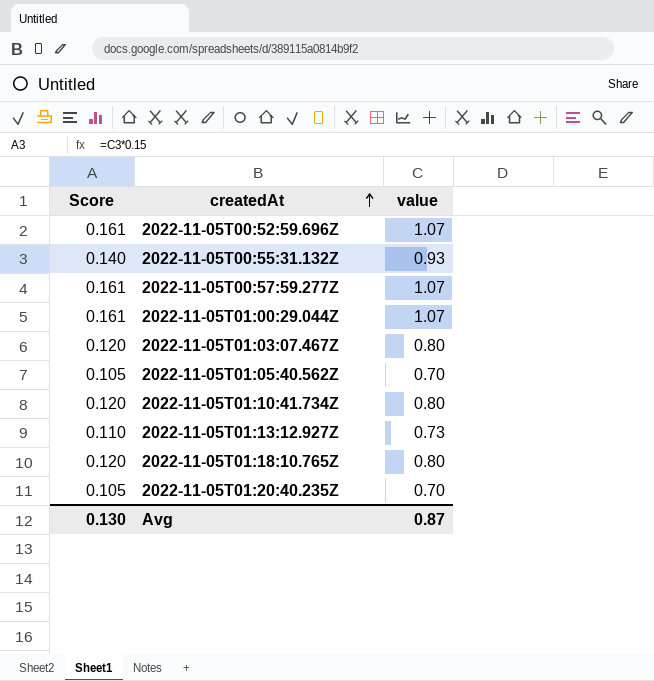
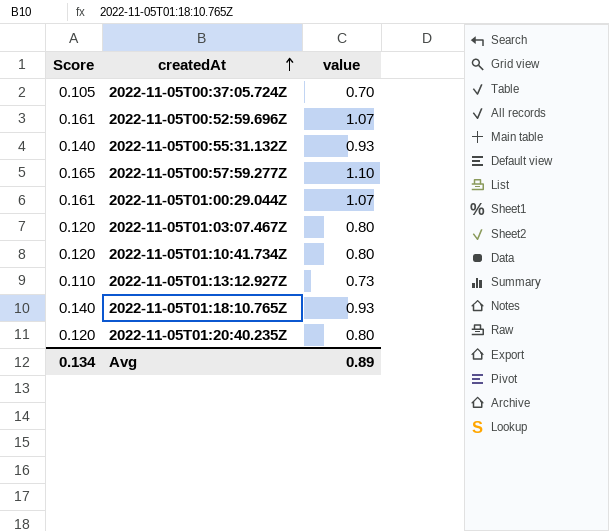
row 2022-11-05T01:05:40.562Z: 0.105 | 0.70 -> none
row 2022-11-05T00:37:05.724Z: none -> 0.105 | 0.70
2022-11-05T00:57:59.277Z | Score: 0.161 -> 0.165
2022-11-05T00:57:59.277Z | value: 1.07 -> 1.10
2022-11-05T01:18:10.765Z | Score: 0.120 -> 0.140
2022-11-05T01:18:10.765Z | value: 0.80 -> 0.93
2022-11-05T01:20:40.235Z | Score: 0.105 -> 0.120
2022-11-05T01:20:40.235Z | value: 0.70 -> 0.80
Avg | Score: 0.130 -> 0.134
Avg | value: 0.87 -> 0.89

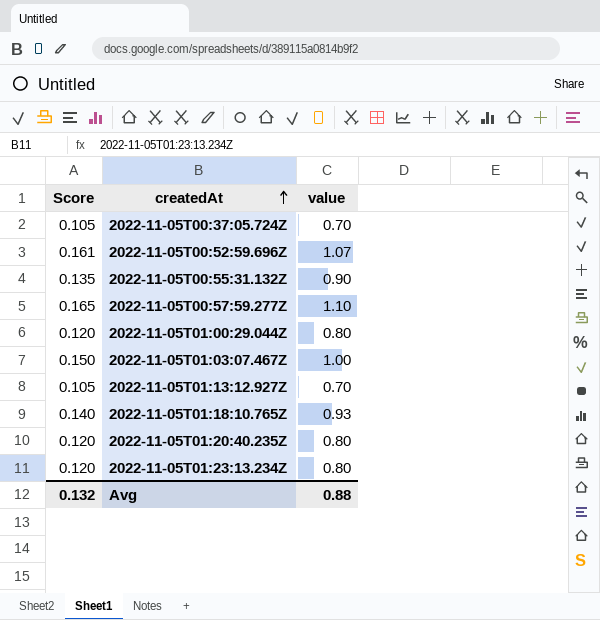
row 2022-11-05T01:10:41.734Z: 0.120 | 0.80 -> none
2022-11-05T00:55:31.132Z | Score: 0.140 -> 0.135
2022-11-05T00:55:31.132Z | value: 0.93 -> 0.90
2022-11-05T01:00:29.044Z | Score: 0.161 -> 0.120
2022-11-05T01:00:29.044Z | value: 1.07 -> 0.80
2022-11-05T01:03:07.467Z | Score: 0.120 -> 0.150
2022-11-05T01:03:07.467Z | value: 0.80 -> 1.00
2022-11-05T01:13:12.927Z | Score: 0.110 -> 0.105
2022-11-05T01:13:12.927Z | value: 0.73 -> 0.70
row 2022-11-05T01:23:13.234Z: none -> 0.120 | 0.80
Avg | Score: 0.134 -> 0.132
Avg | value: 0.89 -> 0.88

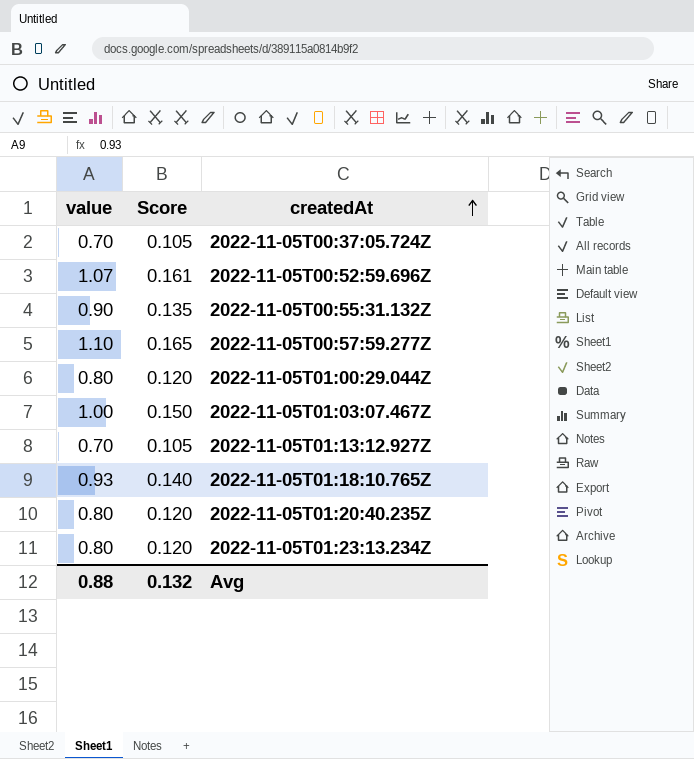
column value | position: 3 -> 1

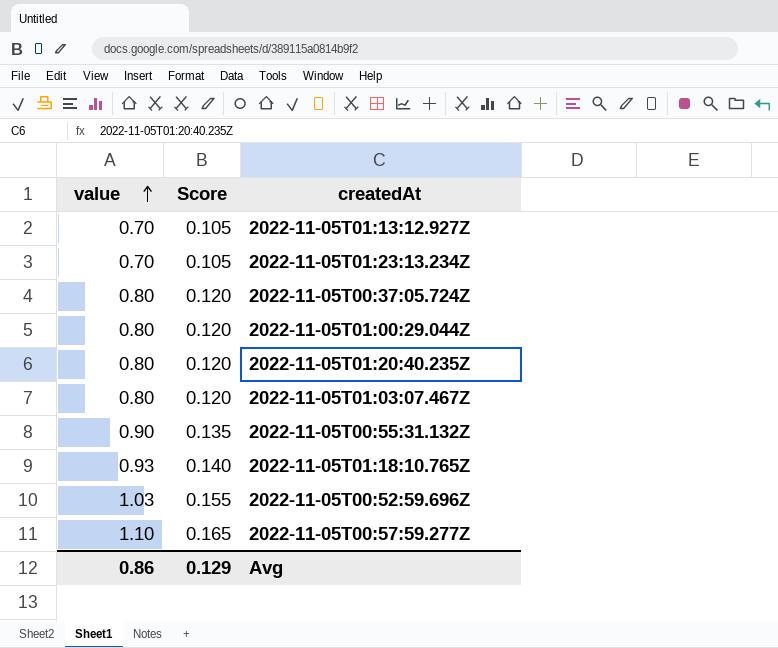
row order: createdAt ascending -> value ascending
2022-11-05T01:23:13.234Z | value: 0.80 -> 0.70
2022-11-05T01:23:13.234Z | Score: 0.120 -> 0.105
2022-11-05T00:37:05.724Z | value: 0.70 -> 0.80
2022-11-05T00:37:05.724Z | Score: 0.105 -> 0.120
2022-11-05T01:03:07.467Z | value: 1.00 -> 0.80
2022-11-05T01:03:07.467Z | Score: 0.150 -> 0.120
2022-11-05T00:52:59.696Z | value: 1.07 -> 1.03
2022-11-05T00:52:59.696Z | Score: 0.161 -> 0.155
Avg | value: 0.88 -> 0.86
Avg | Score: 0.132 -> 0.129

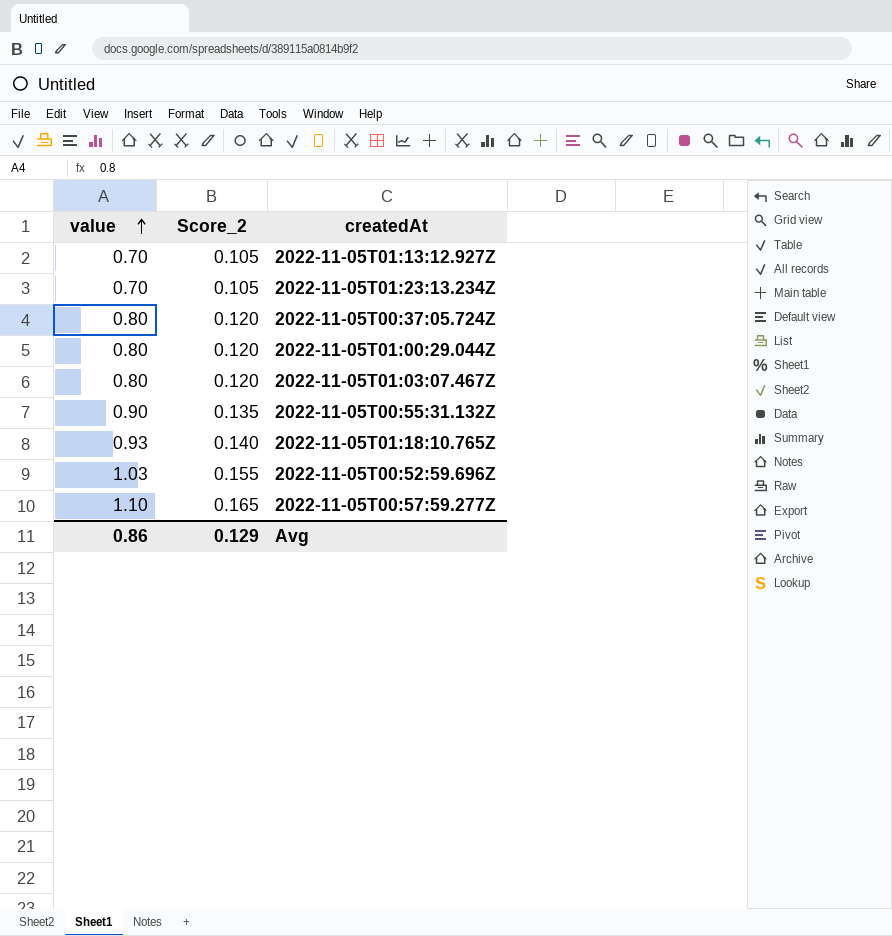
column name: Score -> Score_2
row 2022-11-05T01:20:40.235Z: 0.80 | 0.120 -> none

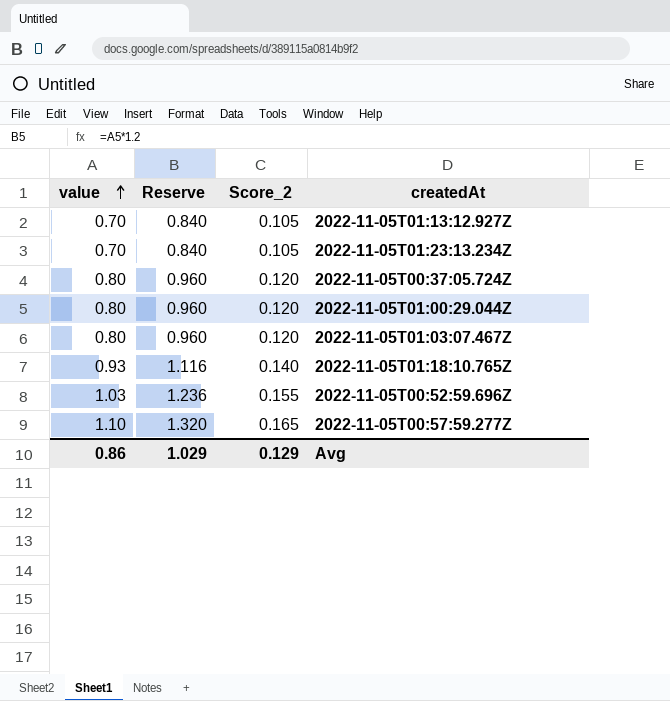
column Reserve | formula: none -> [value] * 1.2
row 2022-11-05T00:55:31.132Z: 0.90 | 0.135 -> none

